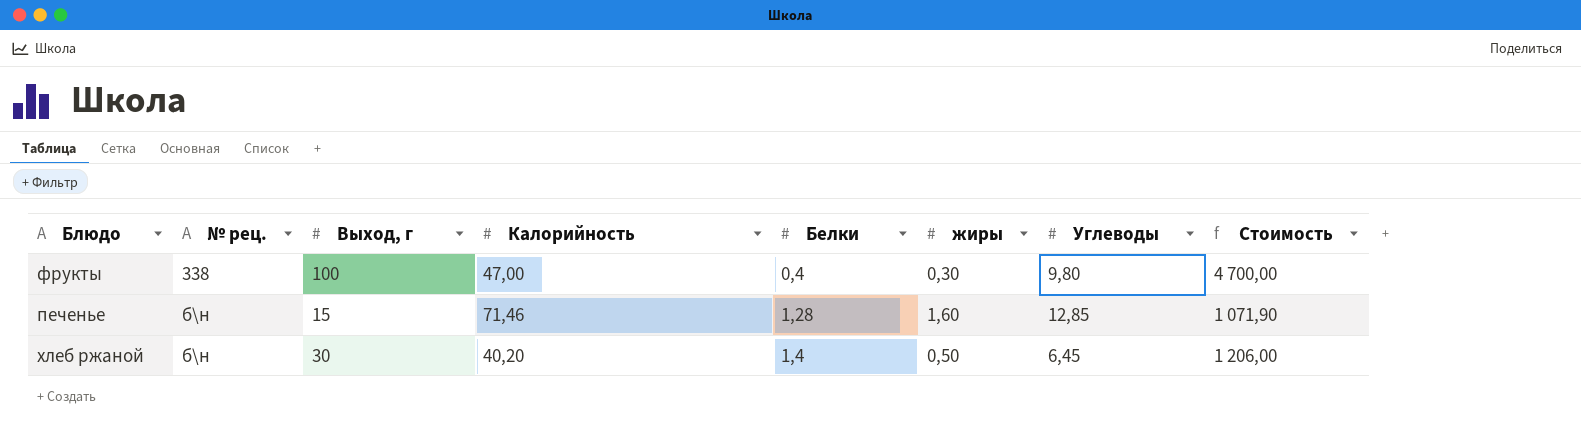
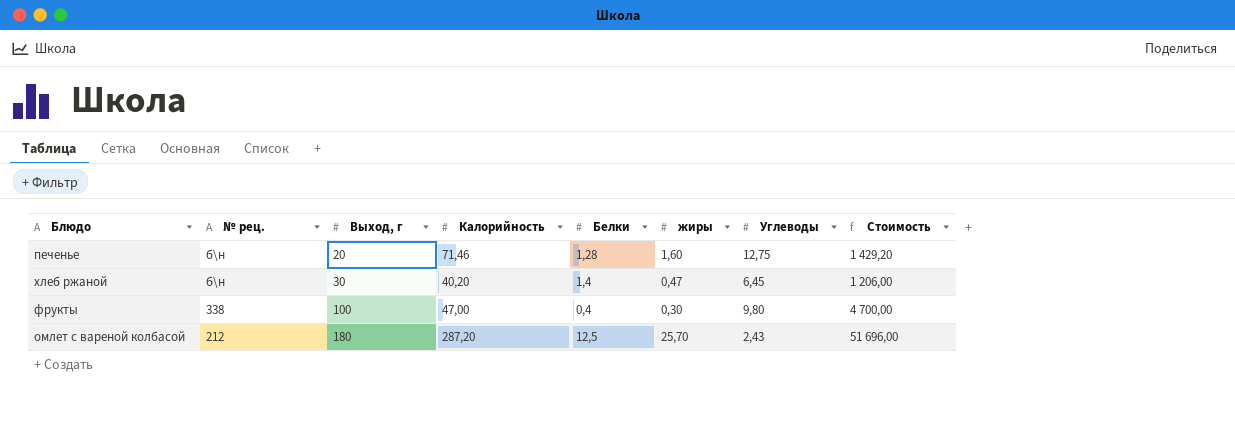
row order: № рец. ascending -> № рец. descending
печенье | Выход, г: 15 -> 20
печенье | Углеводы: 12,85 -> 12,75
печенье | Стоимость: 1 071,90 -> 1 429,20
хлеб ржаной | жиры: 0,50 -> 0,47
row омлет с вареной колбасой: none -> 212 | 180 | 287,20 | 12,5 | 25,70 | 2,43 | 51 696,00

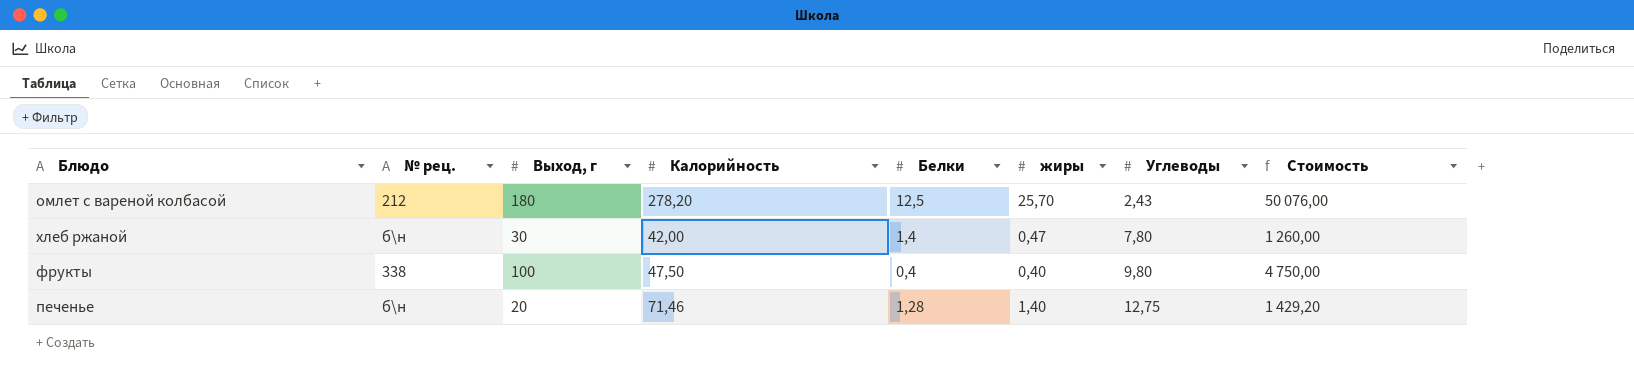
row order: № рец. descending -> Углеводы ascending
омлет с вареной колбасой | Калорийность: 287,20 -> 278,20
омлет с вареной колбасой | Стоимость: 51 696,00 -> 50 076,00
хлеб ржаной | Калорийность: 40,20 -> 42,00
хлеб ржаной | Углеводы: 6,45 -> 7,80
хлеб ржаной | Стоимость: 1 206,00 -> 1 260,00
фрукты | Калорийность: 47,00 -> 47,50
фрукты | жиры: 0,30 -> 0,40
фрукты | Стоимость: 4 700,00 -> 4 750,00
печенье | жиры: 1,60 -> 1,40

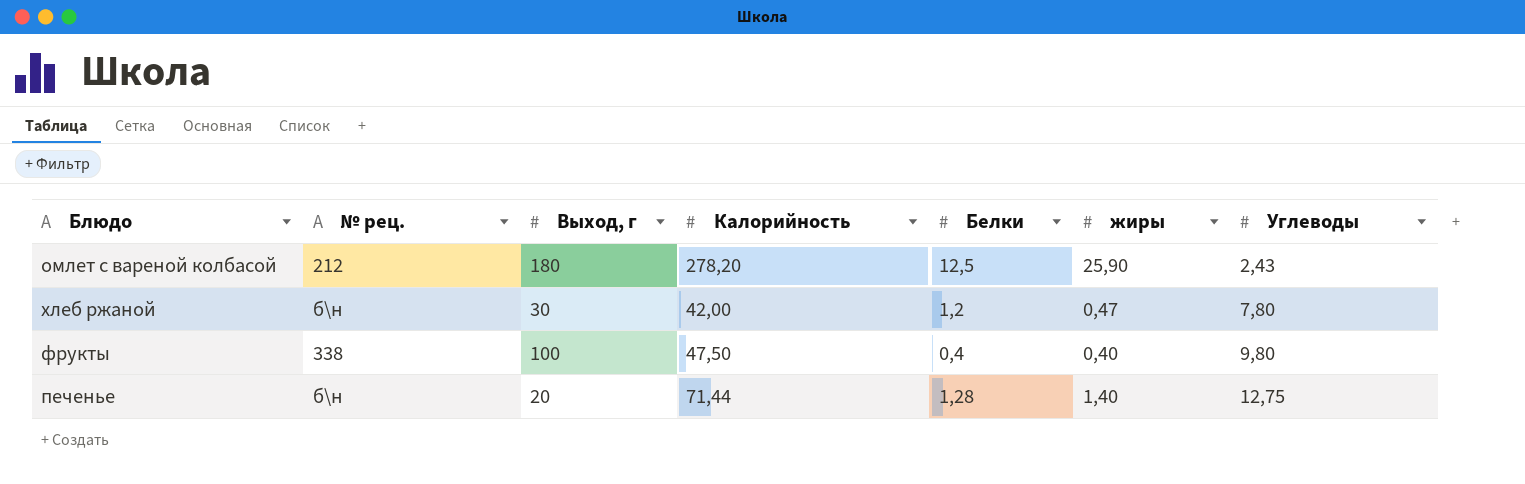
column Стоимость | formula: [Выход, г] * [Калорийность] -> none
омлет с вареной колбасой | жиры: 25,70 -> 25,90
хлеб ржаной | Белки: 1,4 -> 1,2
печенье | Калорийность: 71,46 -> 71,44

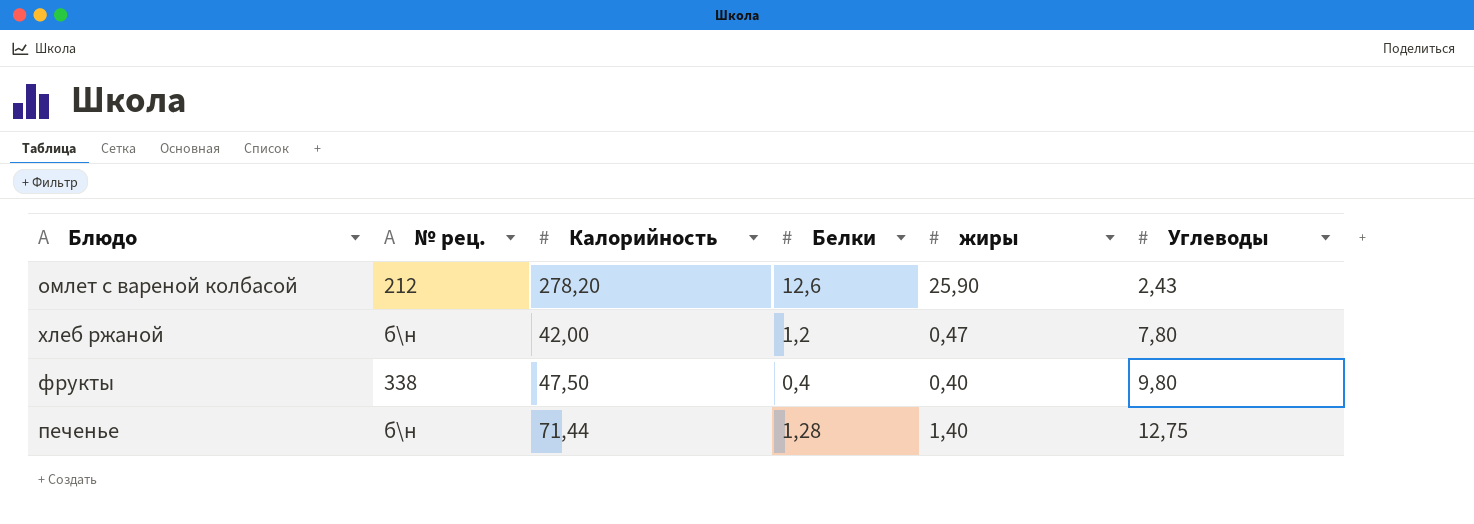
column Выход, г | position: 3 -> none
омлет с вареной колбасой | Белки: 12,5 -> 12,6

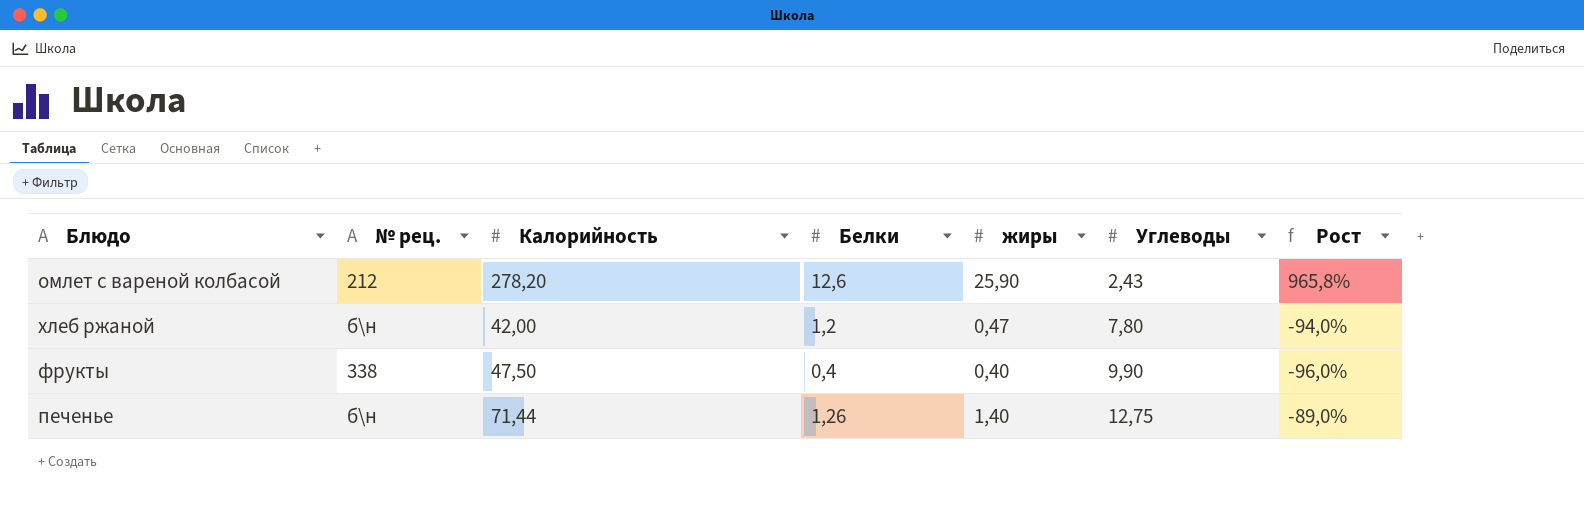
column Рост | formula: none -> ([жиры] - [Углеводы]) / [Углеводы]
фрукты | Углеводы: 9,80 -> 9,90
печенье | Белки: 1,28 -> 1,26

